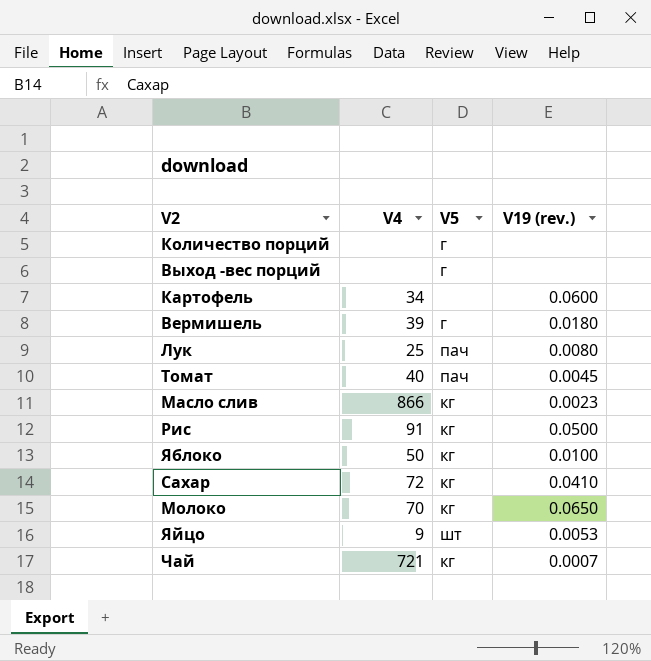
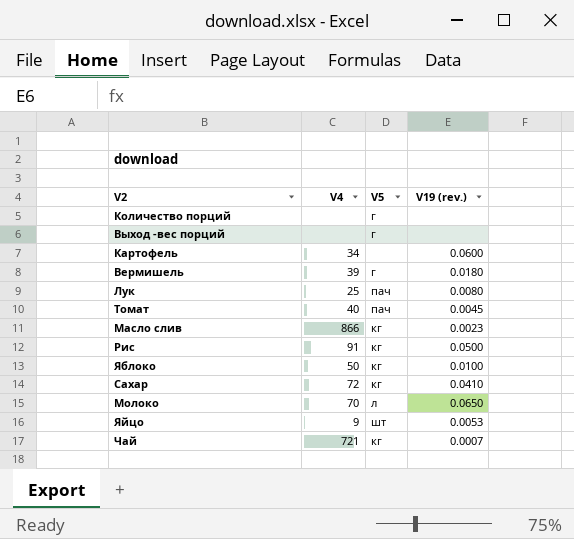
Молоко | V5: кг -> л

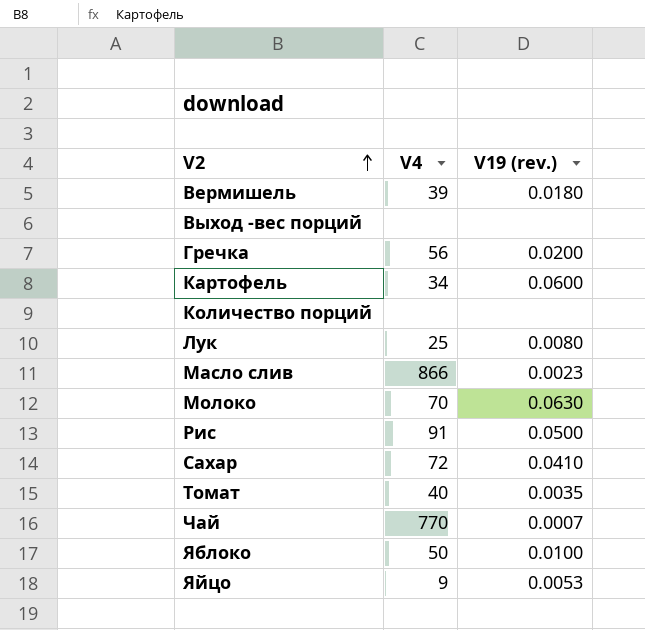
row order: none -> V2 ascending
column V5 | position: 3 -> none
row Гречка: none -> 56 | 0.0200
Молоко | V19 (rev.): 0.0650 -> 0.0630
Томат | V19 (rev.): 0.0045 -> 0.0035
Чай | V4: 721 -> 770

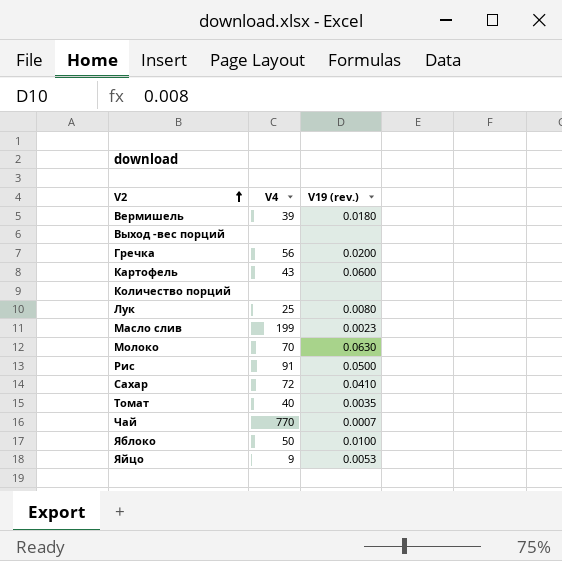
Картофель | V4: 34 -> 43
Масло слив | V4: 866 -> 199

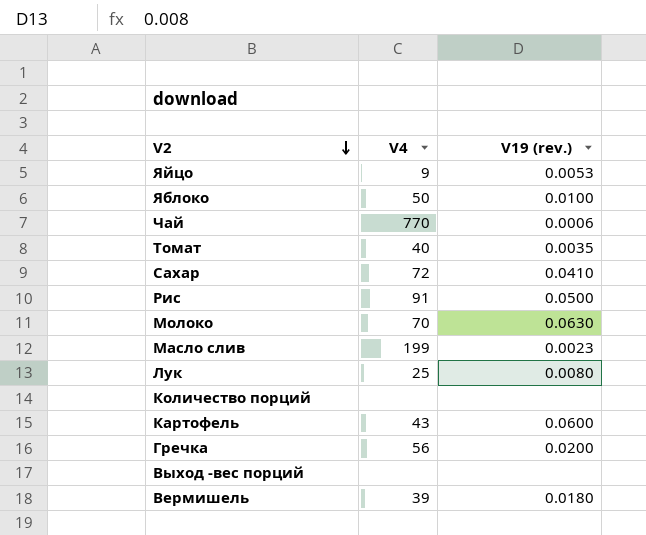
row order: V2 ascending -> V2 descending
Чай | V19 (rev.): 0.0007 -> 0.0006

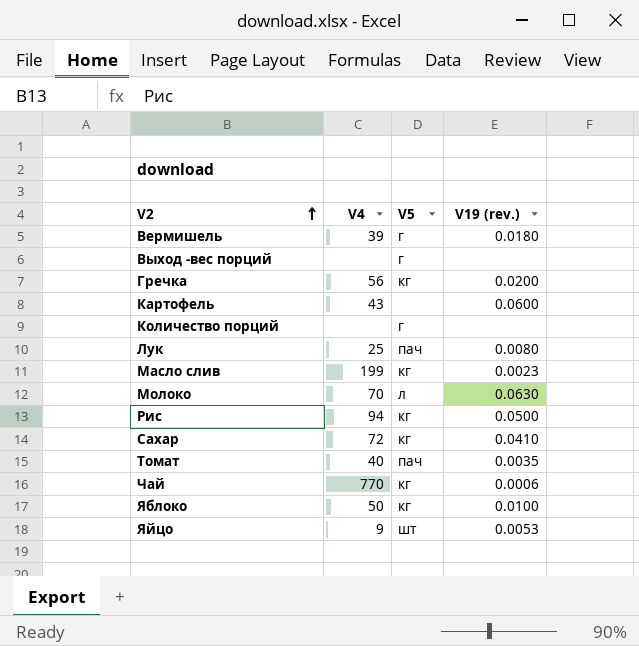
row order: V2 descending -> V2 ascending
column V5 | position: none -> 3
Рис | V4: 91 -> 94

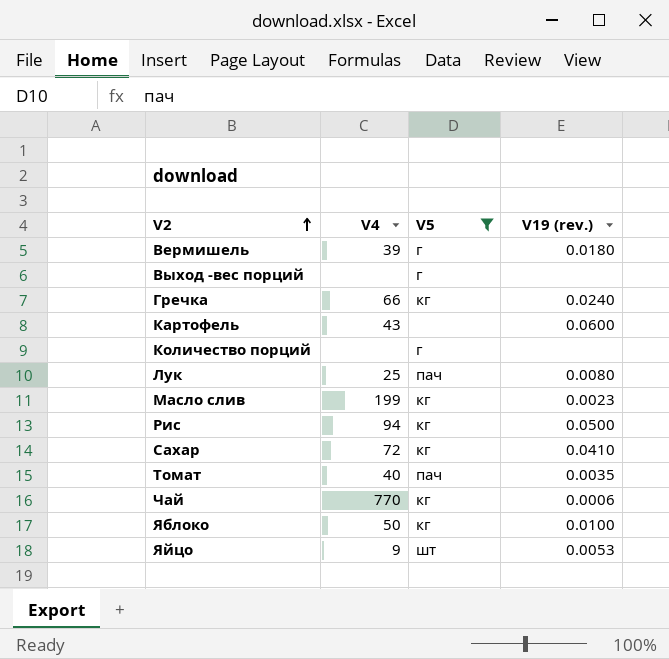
filter: none -> V5 != л
Гречка | V4: 56 -> 66
Гречка | V19 (rev.): 0.0200 -> 0.0240

